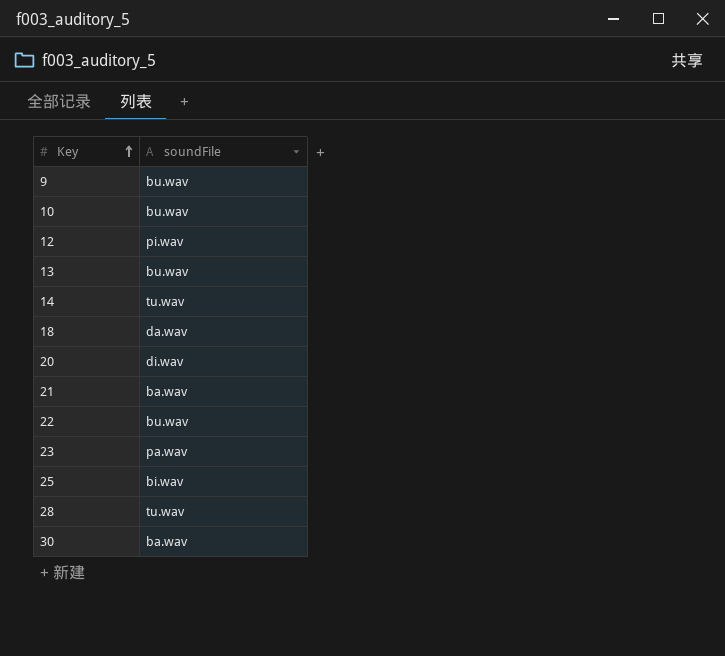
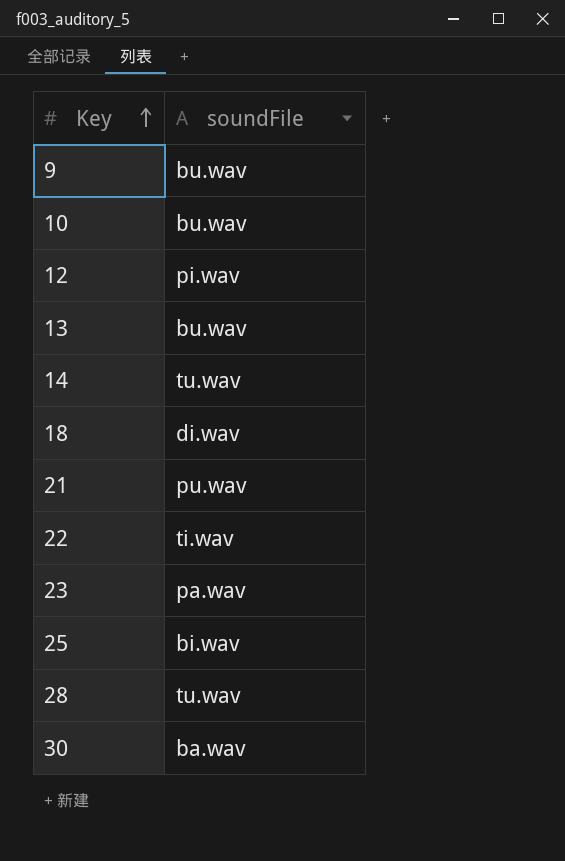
row 20: di.wav -> none
18 | soundFile: da.wav -> di.wav
21 | soundFile: ba.wav -> pu.wav
22 | soundFile: bu.wav -> ti.wav

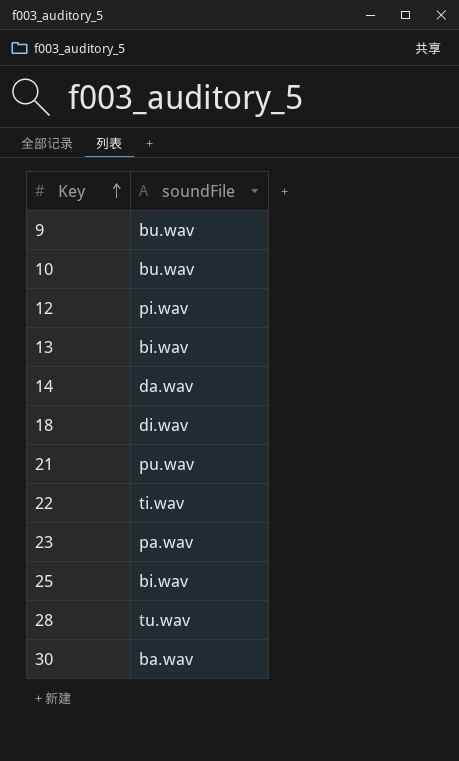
13 | soundFile: bu.wav -> bi.wav
14 | soundFile: tu.wav -> da.wav

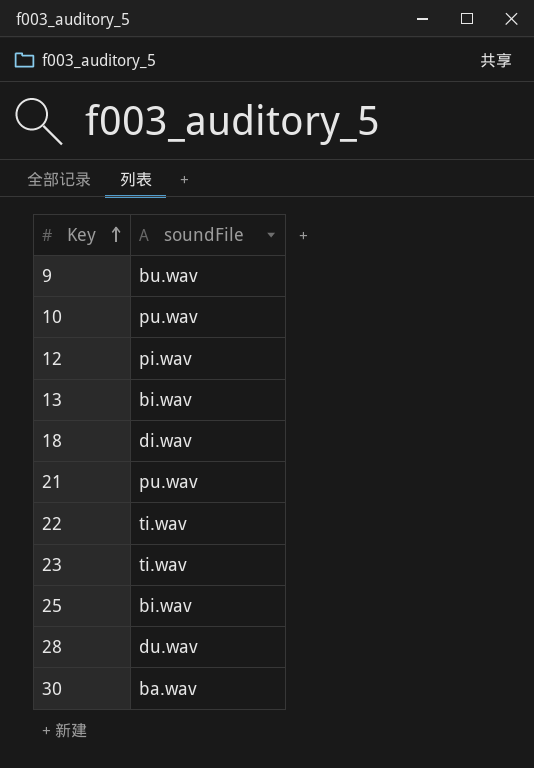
row 14: da.wav -> none
10 | soundFile: bu.wav -> pu.wav
23 | soundFile: pa.wav -> ti.wav
28 | soundFile: tu.wav -> du.wav

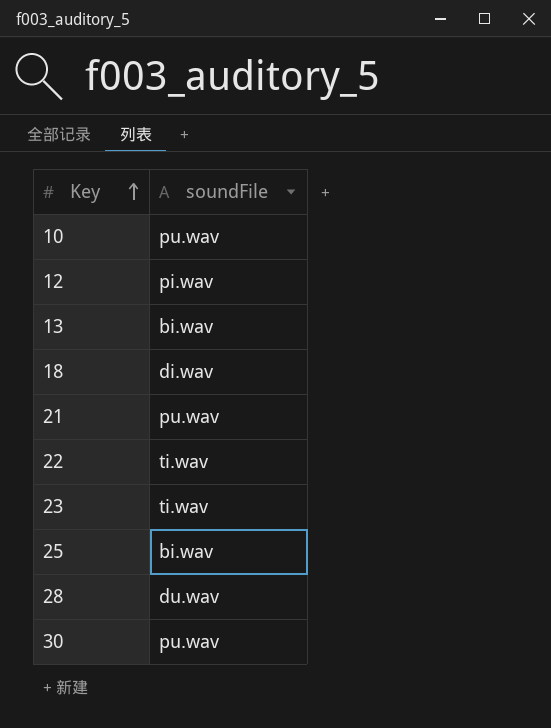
row 9: bu.wav -> none
30 | soundFile: ba.wav -> pu.wav

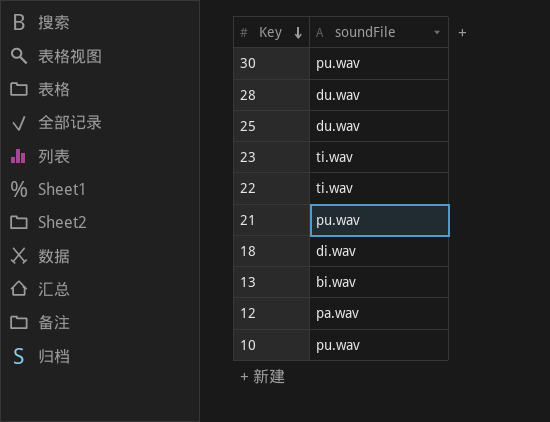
row order: Key ascending -> Key descending
25 | soundFile: bi.wav -> du.wav
12 | soundFile: pi.wav -> pa.wav

